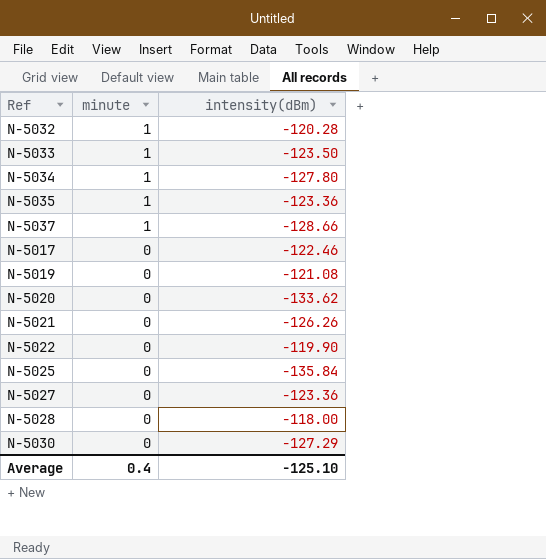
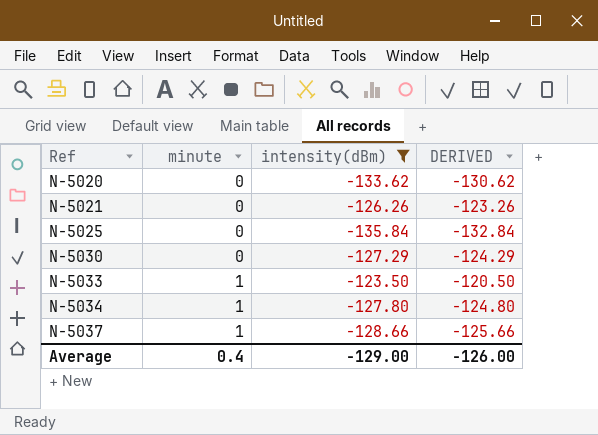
filter: none -> intensity(dBm) <= -123.50
row order: minute descending -> Ref ascending
column DERIVED | formula: none -> [intensity(dBm)] + 3
Average | intensity(dBm): -125.10 -> -129.00

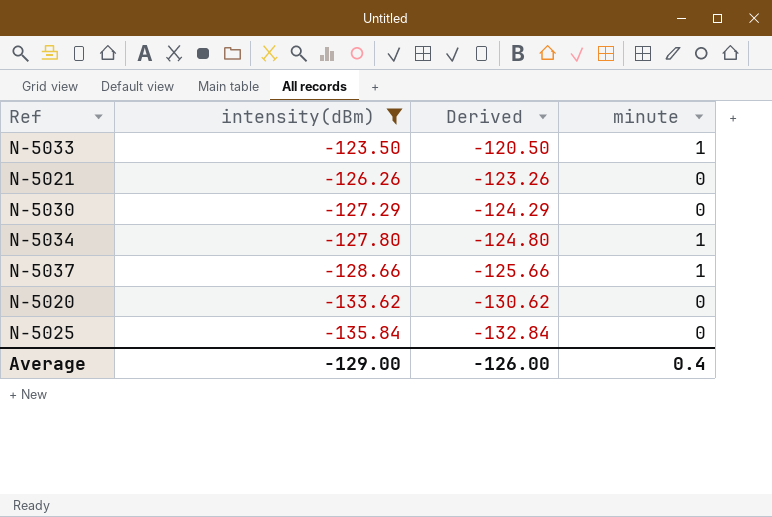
row order: Ref ascending -> intensity(dBm) descending
column name: DERIVED -> Derived
column minute | position: 2 -> 4

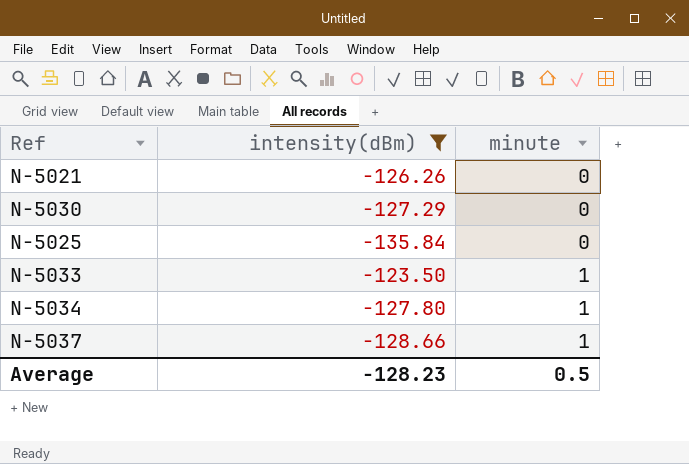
row order: intensity(dBm) descending -> minute ascending
column Derived | formula: [intensity(dBm)] + 3 -> none
row N-5020: -133.62 | -130.62 | 0 -> none
Average | intensity(dBm): -129.00 -> -128.23
Average | minute: 0.4 -> 0.5

